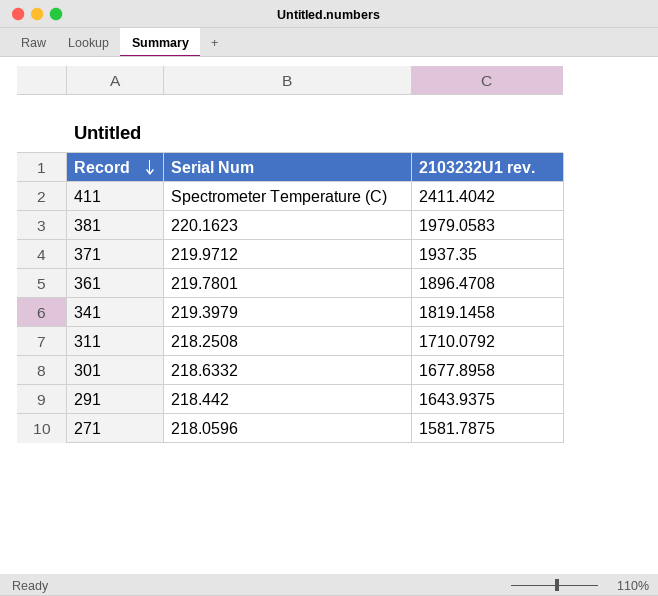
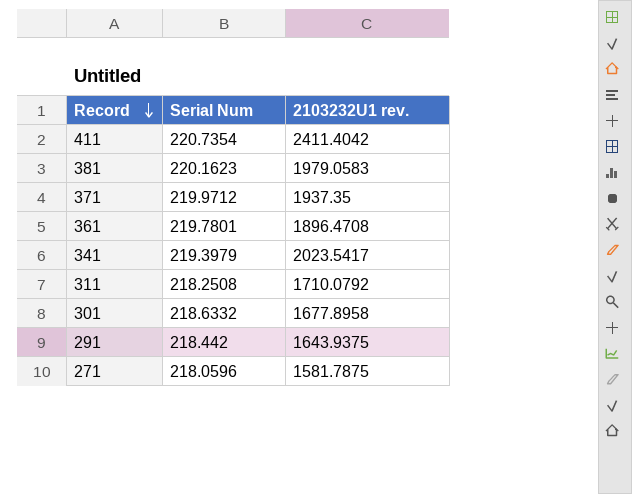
411 | Serial Num: Spectrometer Temperature (C) -> 220.7354
341 | 2103232U1 rev.: 1819.1458 -> 2023.5417

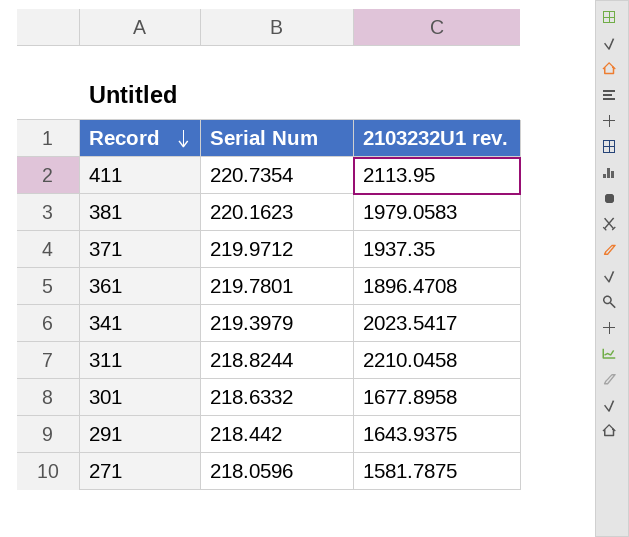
411 | 2103232U1 rev.: 2411.4042 -> 2113.95
311 | Serial Num: 218.2508 -> 218.8244
311 | 2103232U1 rev.: 1710.0792 -> 2210.0458

